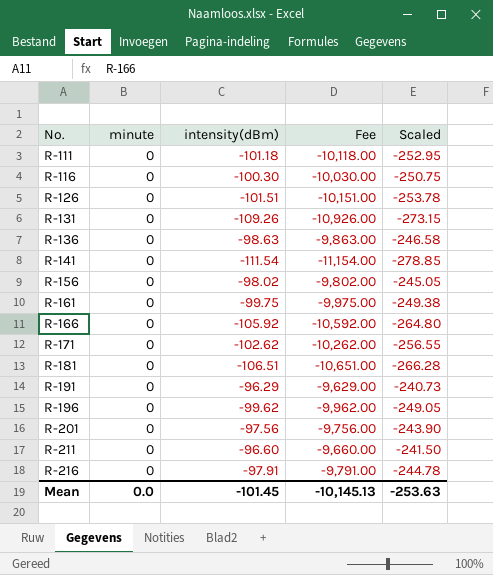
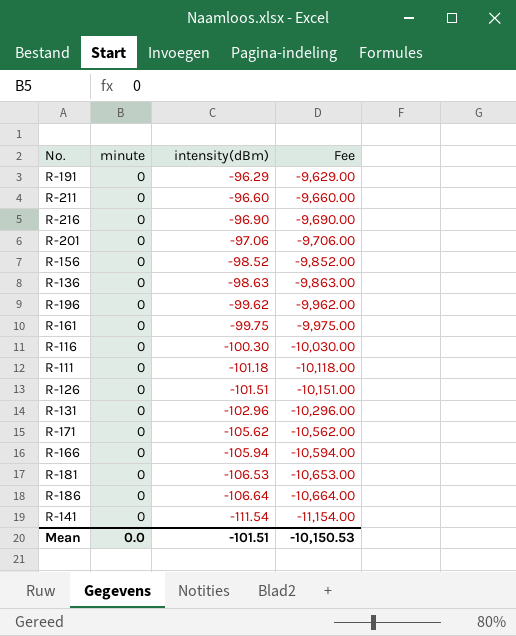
row order: No. ascending -> intensity(dBm) descending
column Scaled | formula: [intensity(dBm)] * 2.5 -> none
R-216 | intensity(dBm): -97.91 -> -96.90
R-216 | Fee: -9,791.00 -> -9,690.00
R-201 | intensity(dBm): -97.56 -> -97.06
R-201 | Fee: -9,756.00 -> -9,706.00
R-156 | intensity(dBm): -98.02 -> -98.52
R-156 | Fee: -9,802.00 -> -9,852.00
R-131 | intensity(dBm): -109.26 -> -102.96
R-131 | Fee: -10,926.00 -> -10,296.00
R-171 | intensity(dBm): -102.62 -> -105.62
R-171 | Fee: -10,262.00 -> -10,562.00
R-166 | intensity(dBm): -105.92 -> -105.94
R-166 | Fee: -10,592.00 -> -10,594.00
R-181 | intensity(dBm): -106.51 -> -106.53
R-181 | Fee: -10,651.00 -> -10,653.00
row R-186: none -> 0 | -106.64 | -10,664.00
Mean | intensity(dBm): -101.45 -> -101.51
Mean | Fee: -10,145.13 -> -10,150.53

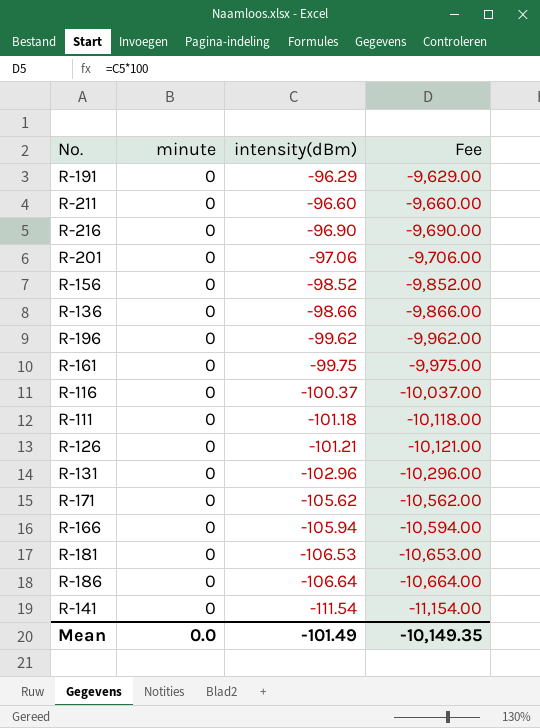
R-136 | intensity(dBm): -98.63 -> -98.66
R-136 | Fee: -9,863.00 -> -9,866.00
R-116 | intensity(dBm): -100.30 -> -100.37
R-116 | Fee: -10,030.00 -> -10,037.00
R-126 | intensity(dBm): -101.51 -> -101.21
R-126 | Fee: -10,151.00 -> -10,121.00
Mean | intensity(dBm): -101.51 -> -101.49
Mean | Fee: -10,150.53 -> -10,149.35

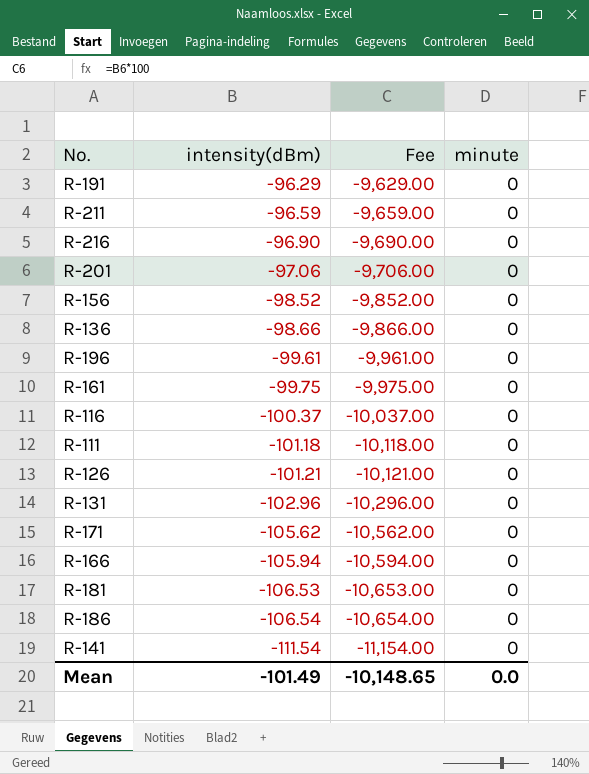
column minute | position: 2 -> 4
R-211 | intensity(dBm): -96.60 -> -96.59
R-211 | Fee: -9,660.00 -> -9,659.00
R-196 | intensity(dBm): -99.62 -> -99.61
R-196 | Fee: -9,962.00 -> -9,961.00
R-186 | intensity(dBm): -106.64 -> -106.54
R-186 | Fee: -10,664.00 -> -10,654.00
Mean | Fee: -10,149.35 -> -10,148.65

